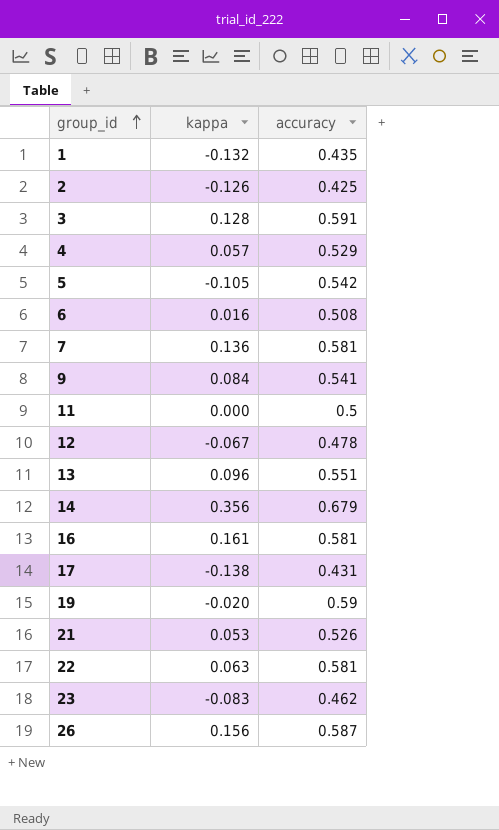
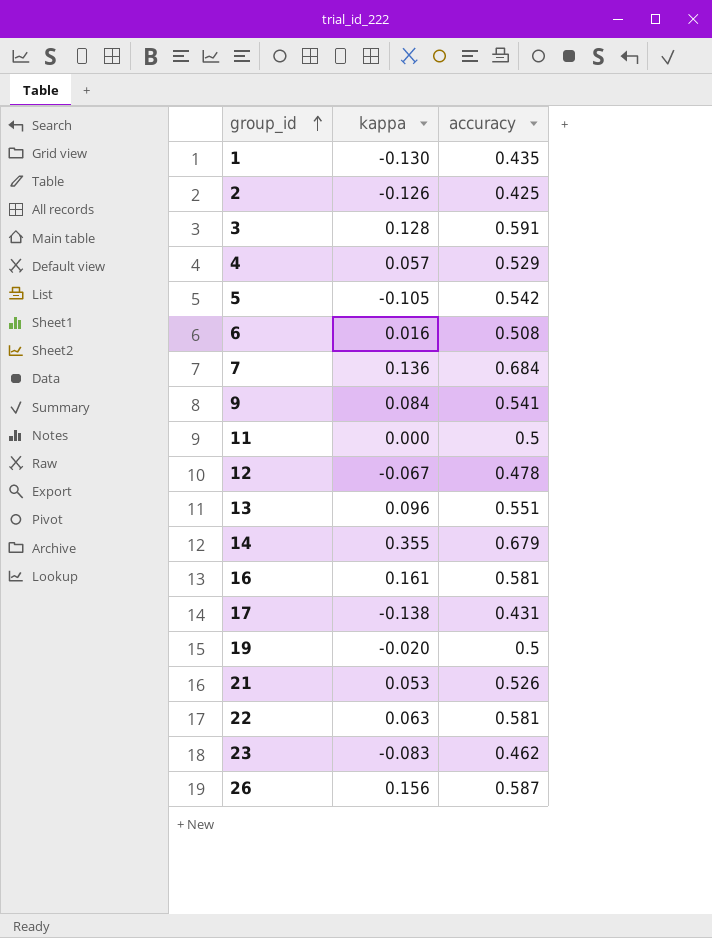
1 | kappa: -0.132 -> -0.130
7 | accuracy: 0.581 -> 0.684
14 | kappa: 0.356 -> 0.355
19 | accuracy: 0.59 -> 0.5

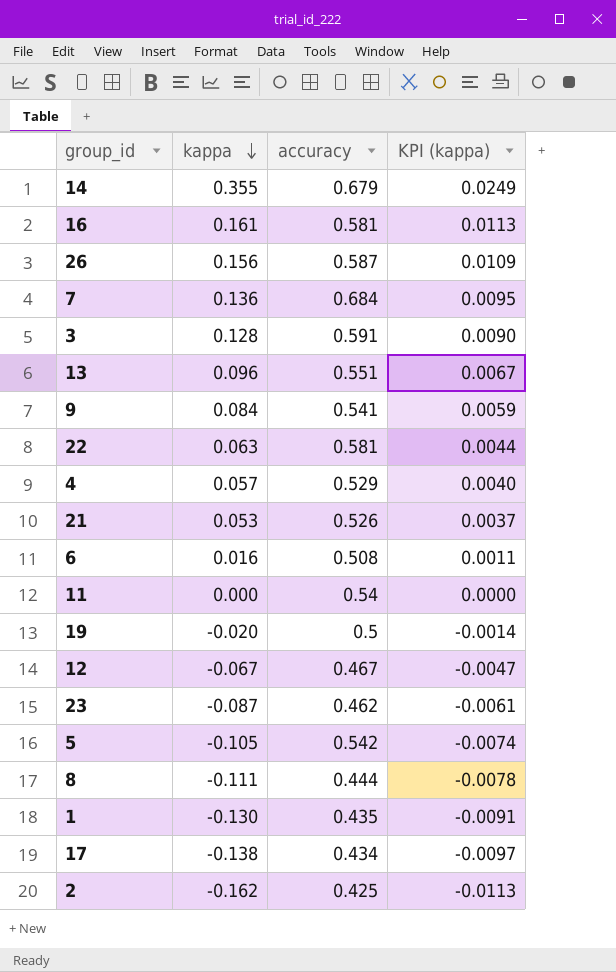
row order: group_id ascending -> kappa descending
column KPI (kappa) | formula: none -> [kappa] * 0.07
11 | accuracy: 0.5 -> 0.54
12 | accuracy: 0.478 -> 0.467
23 | kappa: -0.083 -> -0.087
row 8: none -> -0.111 | 0.444 | -0.0078
17 | accuracy: 0.431 -> 0.434
2 | kappa: -0.126 -> -0.162

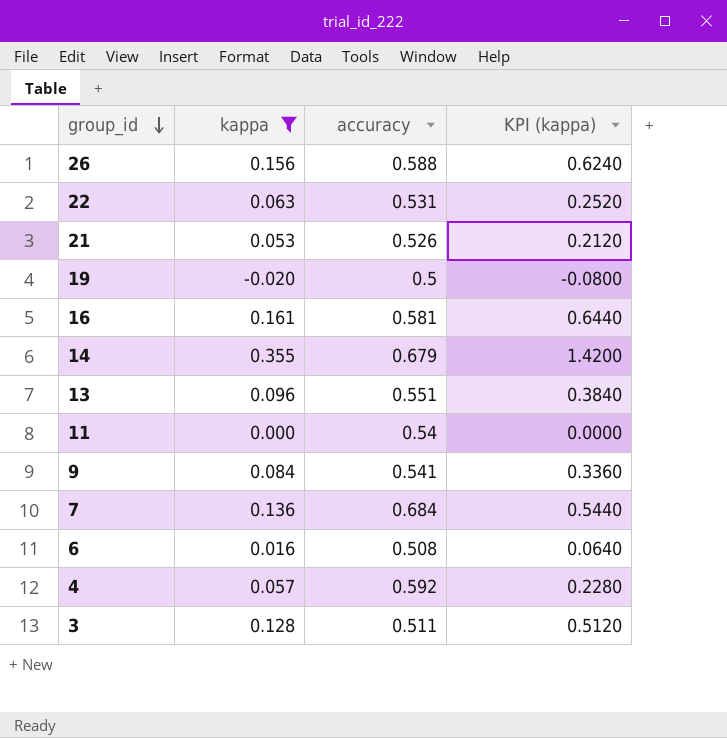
filter: none -> kappa >= -0.020
row order: kappa descending -> group_id descending
column KPI (kappa) | formula: [kappa] * 0.07 -> [kappa] * 4
26 | accuracy: 0.587 -> 0.588
22 | accuracy: 0.581 -> 0.531
4 | accuracy: 0.529 -> 0.592
3 | accuracy: 0.591 -> 0.511

